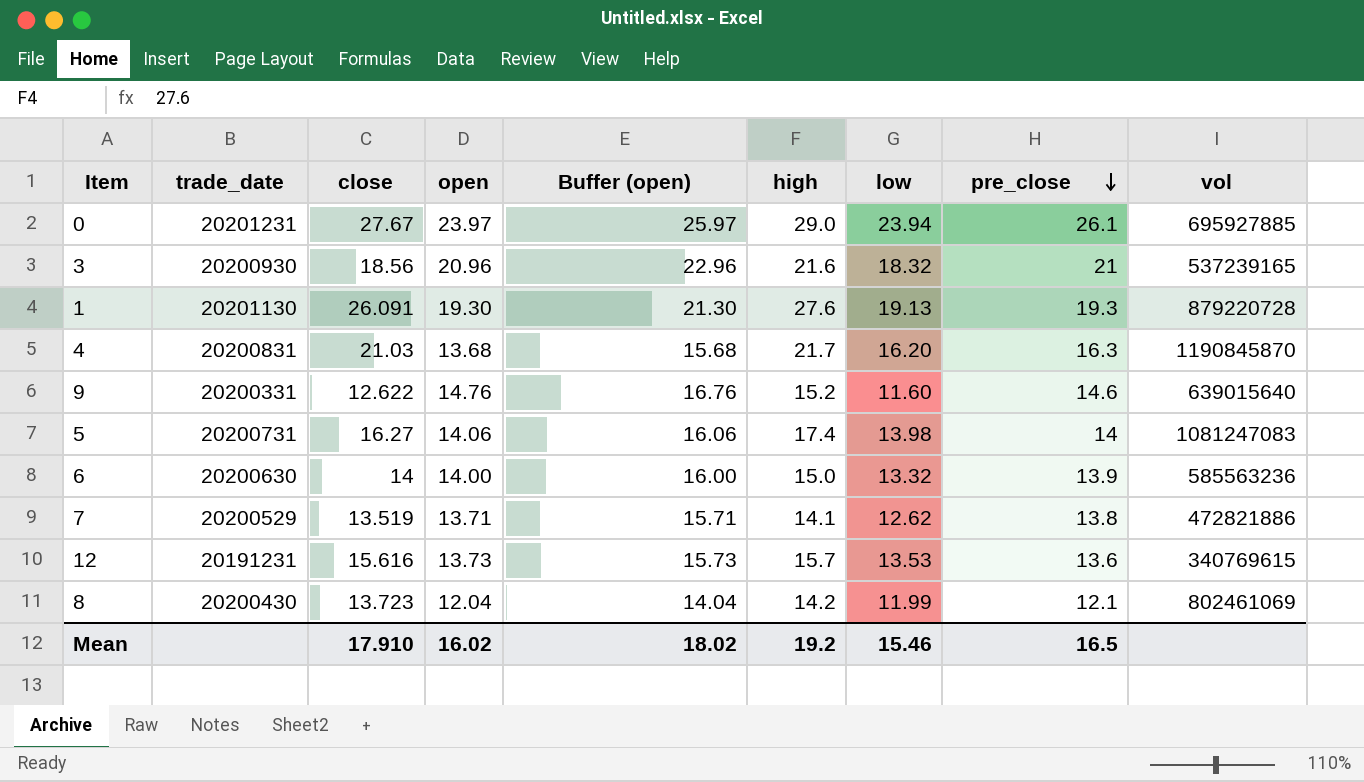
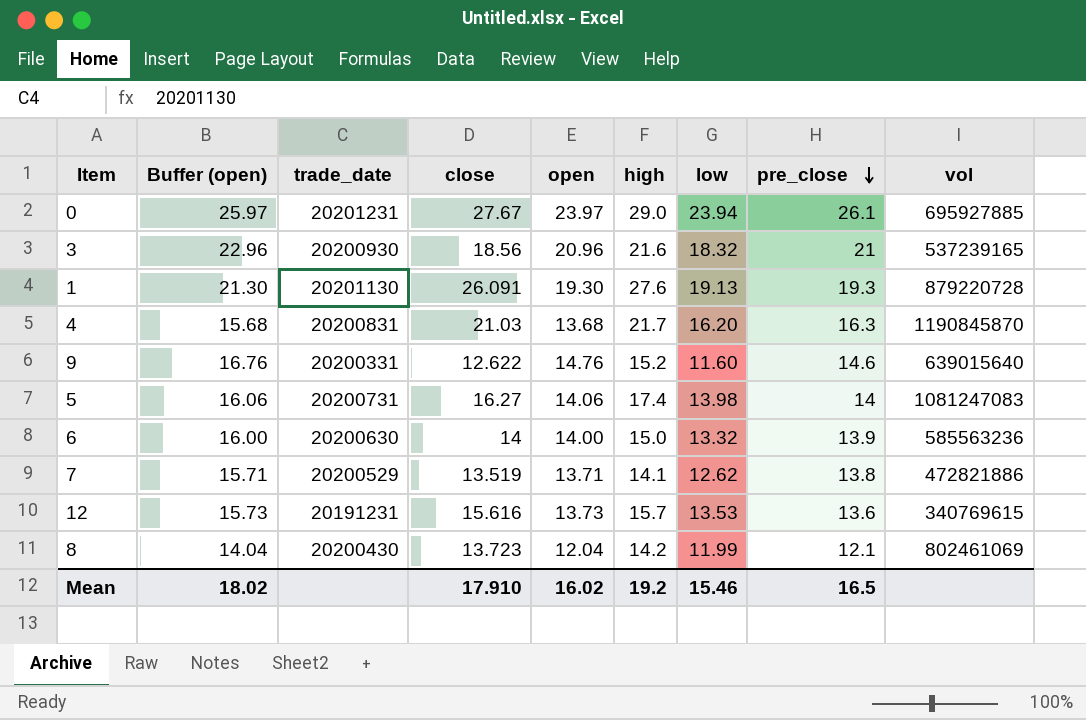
column Buffer (open) | position: 5 -> 2

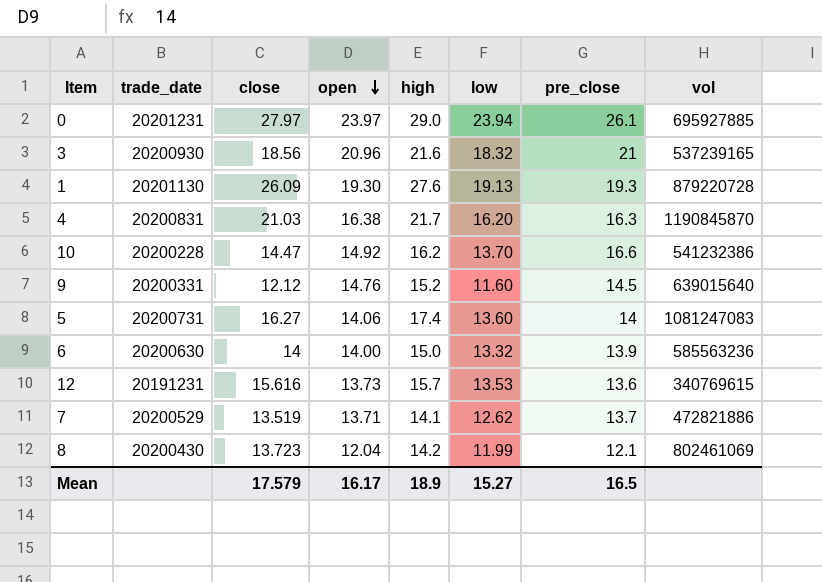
row order: pre_close descending -> open descending
column Buffer (open) | formula: [open] + 2 -> none
0 | close: 27.67 -> 27.97
1 | close: 26.091 -> 26.09
4 | open: 13.68 -> 16.38
row 10: none -> 20200228 | 14.47 | 14.92 | 16.2 | 13.70 | 16.6 | 541232386
9 | close: 12.622 -> 12.12
9 | pre_close: 14.6 -> 14.5
5 | low: 13.98 -> 13.60
7 | pre_close: 13.8 -> 13.7
Mean | close: 17.910 -> 17.579
Mean | open: 16.02 -> 16.17
Mean | high: 19.2 -> 18.9
Mean | low: 15.46 -> 15.27

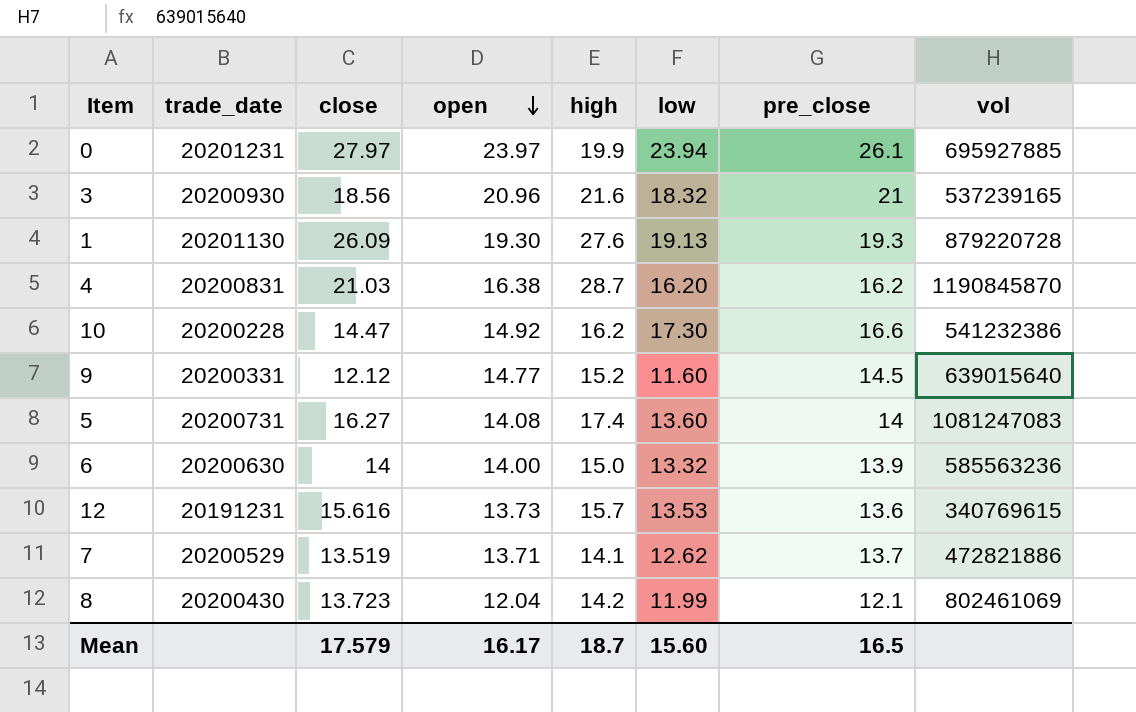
0 | high: 29.0 -> 19.9
4 | high: 21.7 -> 28.7
4 | pre_close: 16.3 -> 16.2
10 | low: 13.70 -> 17.30
9 | open: 14.76 -> 14.77
5 | open: 14.06 -> 14.08
Mean | high: 18.9 -> 18.7
Mean | low: 15.27 -> 15.60

